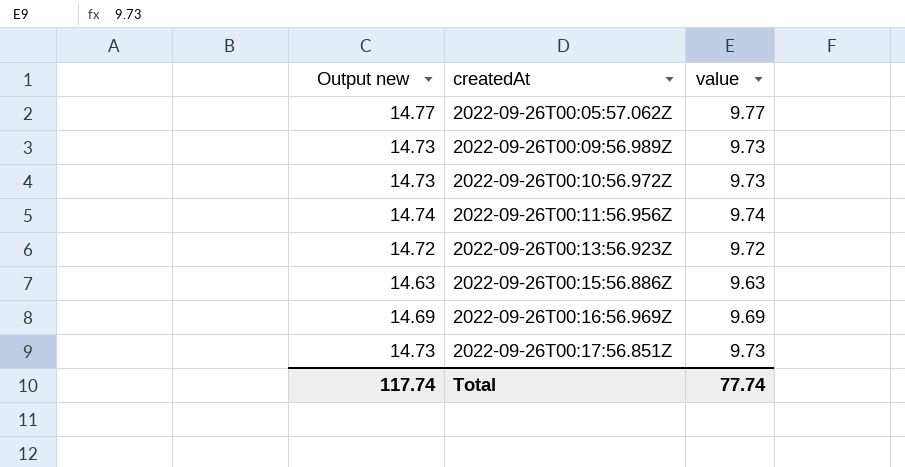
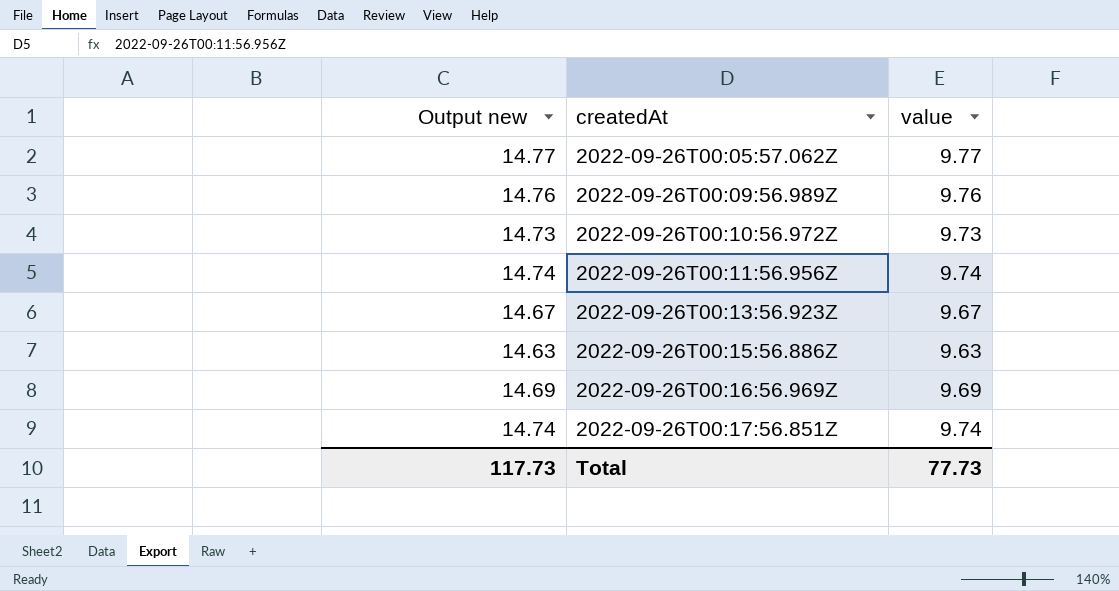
2022-09-26T00:09:56.989Z | Output new: 14.73 -> 14.76
2022-09-26T00:09:56.989Z | value: 9.73 -> 9.76
2022-09-26T00:13:56.923Z | Output new: 14.72 -> 14.67
2022-09-26T00:13:56.923Z | value: 9.72 -> 9.67
2022-09-26T00:17:56.851Z | Output new: 14.73 -> 14.74
2022-09-26T00:17:56.851Z | value: 9.73 -> 9.74
Total | Output new: 117.74 -> 117.73
Total | value: 77.74 -> 77.73

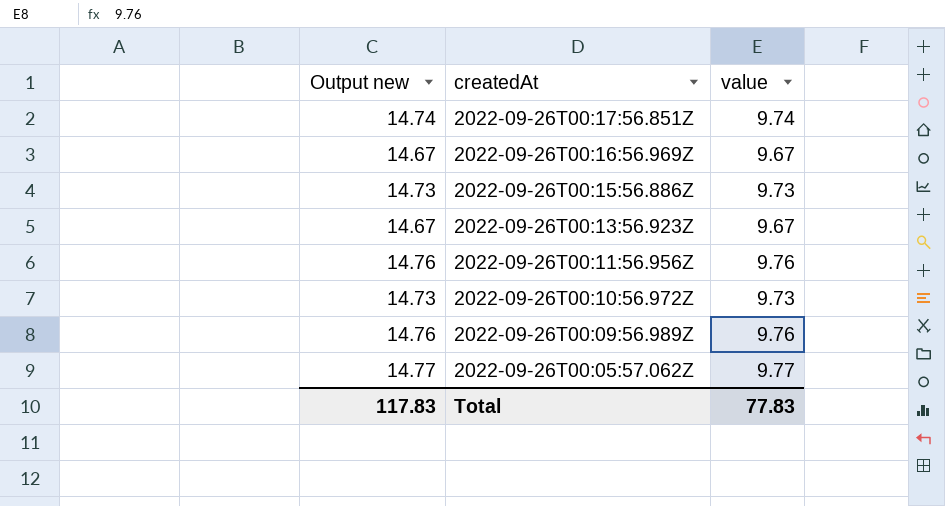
row order: createdAt ascending -> createdAt descending
2022-09-26T00:16:56.969Z | Output new: 14.69 -> 14.67
2022-09-26T00:16:56.969Z | value: 9.69 -> 9.67
2022-09-26T00:15:56.886Z | Output new: 14.63 -> 14.73
2022-09-26T00:15:56.886Z | value: 9.63 -> 9.73
2022-09-26T00:11:56.956Z | Output new: 14.74 -> 14.76
2022-09-26T00:11:56.956Z | value: 9.74 -> 9.76
Total | Output new: 117.73 -> 117.83
Total | value: 77.73 -> 77.83

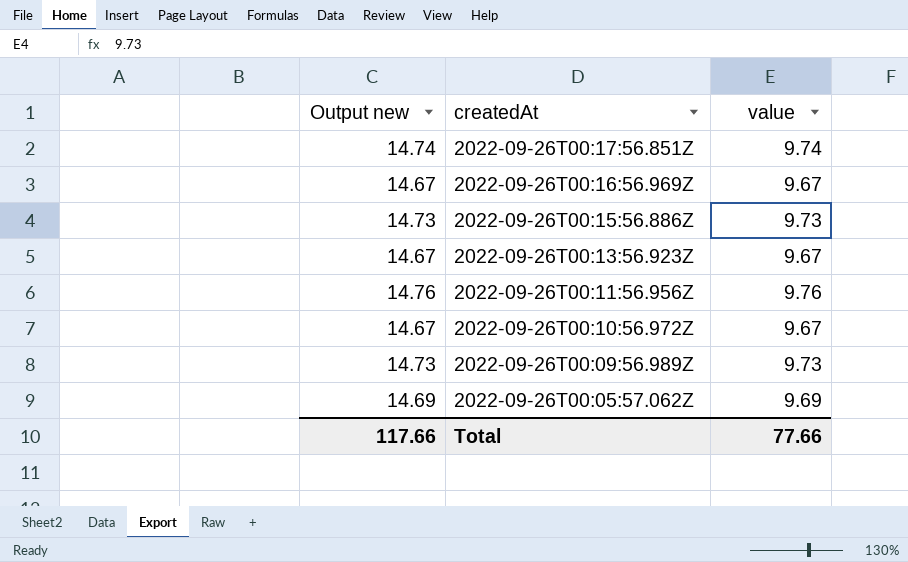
2022-09-26T00:10:56.972Z | Output new: 14.73 -> 14.67
2022-09-26T00:10:56.972Z | value: 9.73 -> 9.67
2022-09-26T00:09:56.989Z | Output new: 14.76 -> 14.73
2022-09-26T00:09:56.989Z | value: 9.76 -> 9.73
2022-09-26T00:05:57.062Z | Output new: 14.77 -> 14.69
2022-09-26T00:05:57.062Z | value: 9.77 -> 9.69
Total | Output new: 117.83 -> 117.66
Total | value: 77.83 -> 77.66

